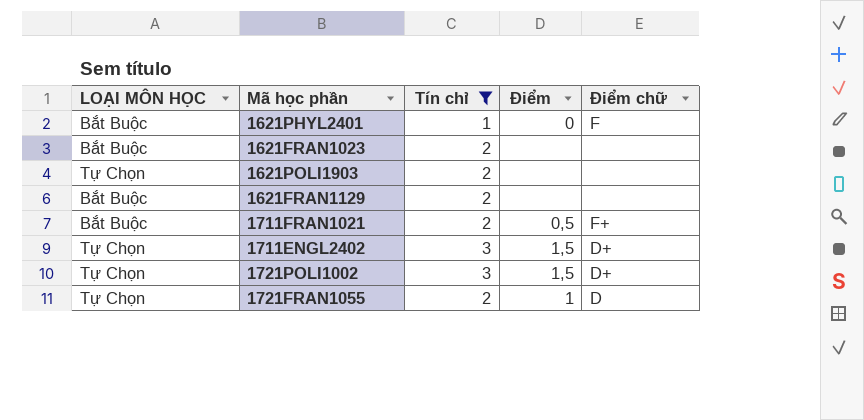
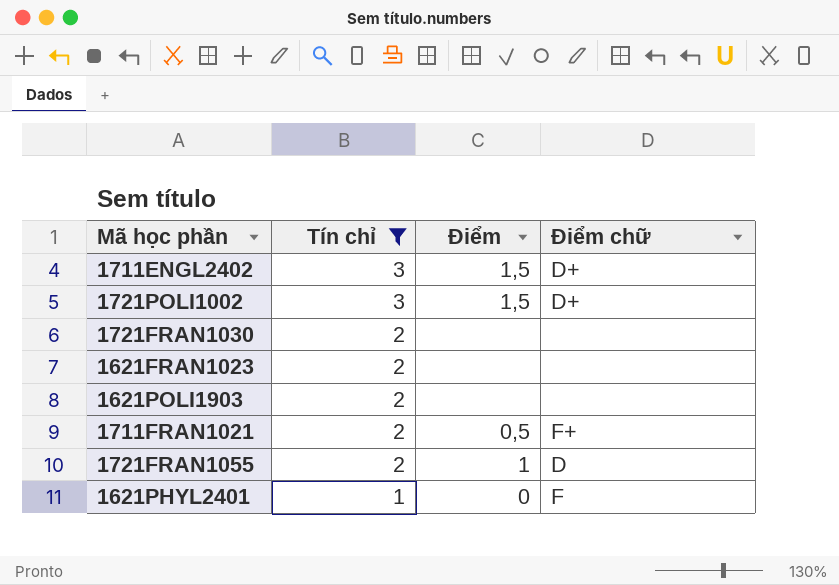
row order: none -> Tín chỉ descending
column LOẠI MÔN HỌC | position: 1 -> none
row 1621FRAN1129: Bắt Buộc | 2 | none | none -> none
row 1721FRAN1030: none -> 2 | none | none

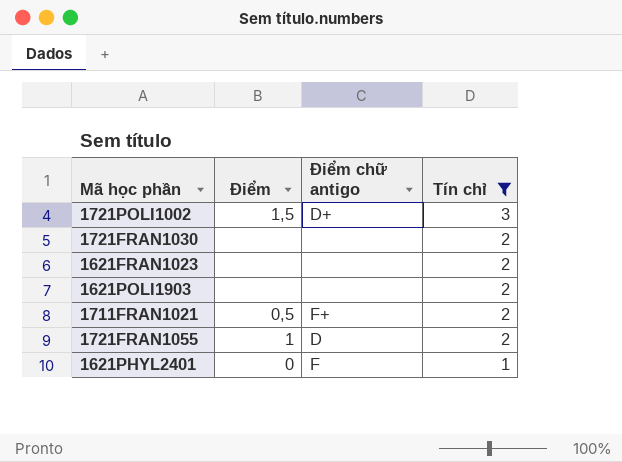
column name: Điểm chữ -> Điểm chữ antigo
column Tín chỉ | position: 2 -> 4
row 1711ENGL2402: 3 | 1,5 | D+ -> none

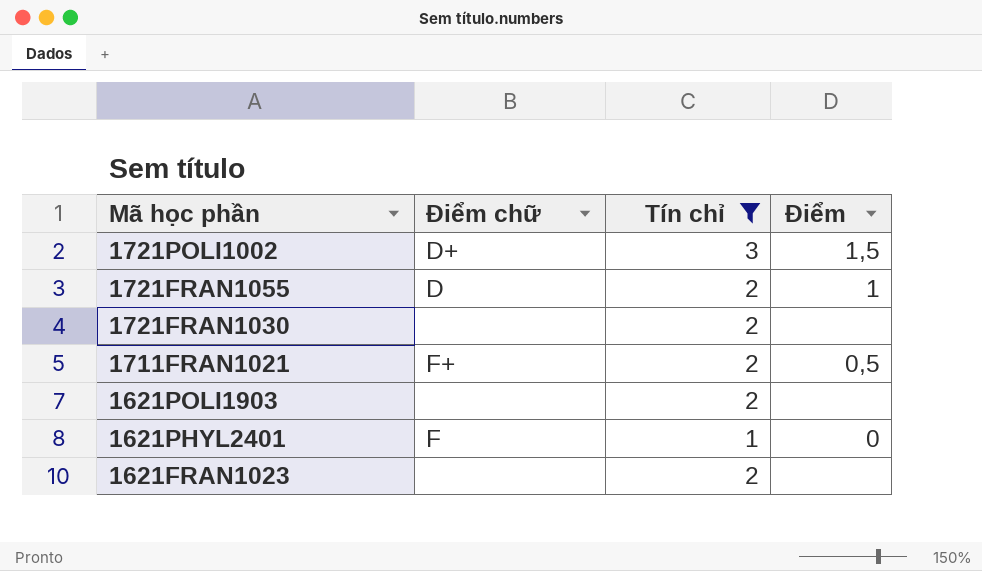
row order: Tín chỉ descending -> Mã học phần descending
column name: Điểm chữ antigo -> Điểm chữ
column Điểm | position: 2 -> 4

